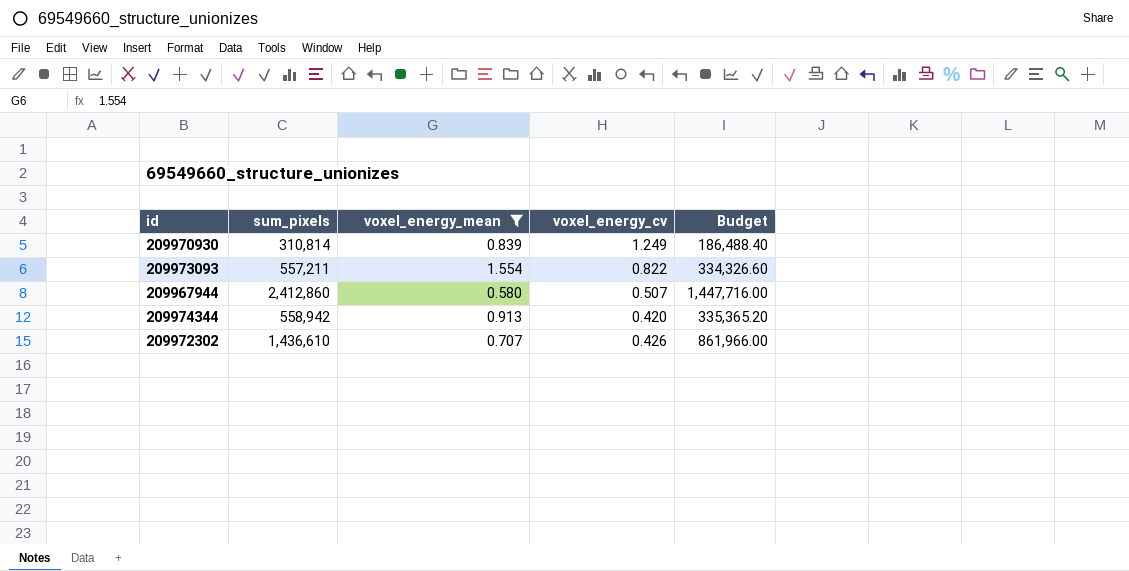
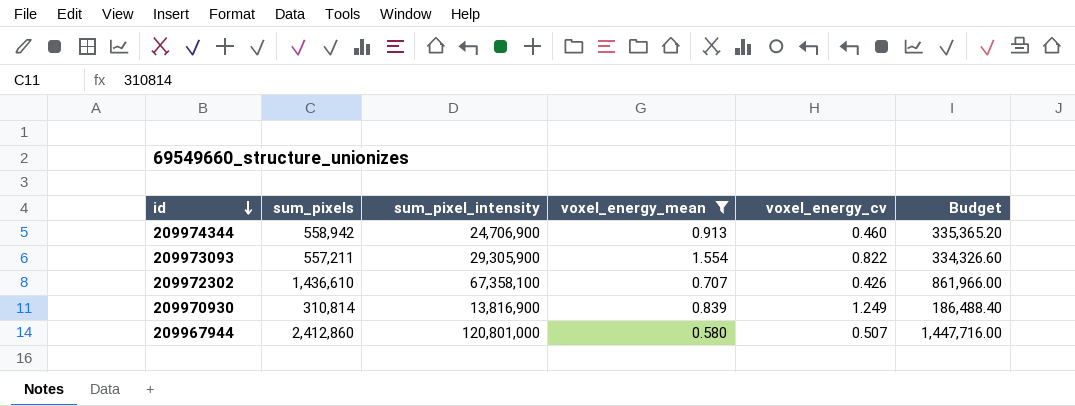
row order: none -> id descending
column sum_pixel_intensity | position: none -> 3
209974344 | voxel_energy_cv: 0.420 -> 0.460

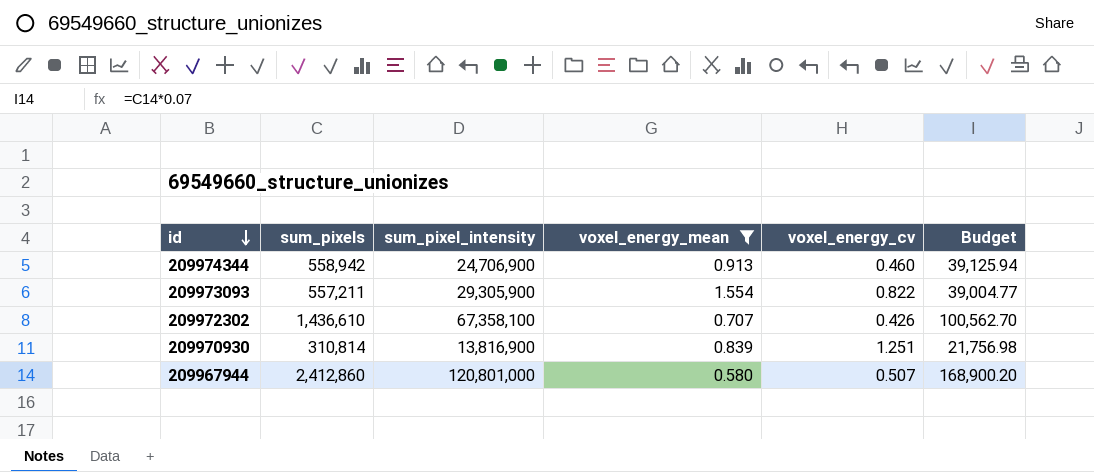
column Budget | formula: [sum_pixels] * 0.6 -> [sum_pixels] * 0.07
209970930 | voxel_energy_cv: 1.249 -> 1.251

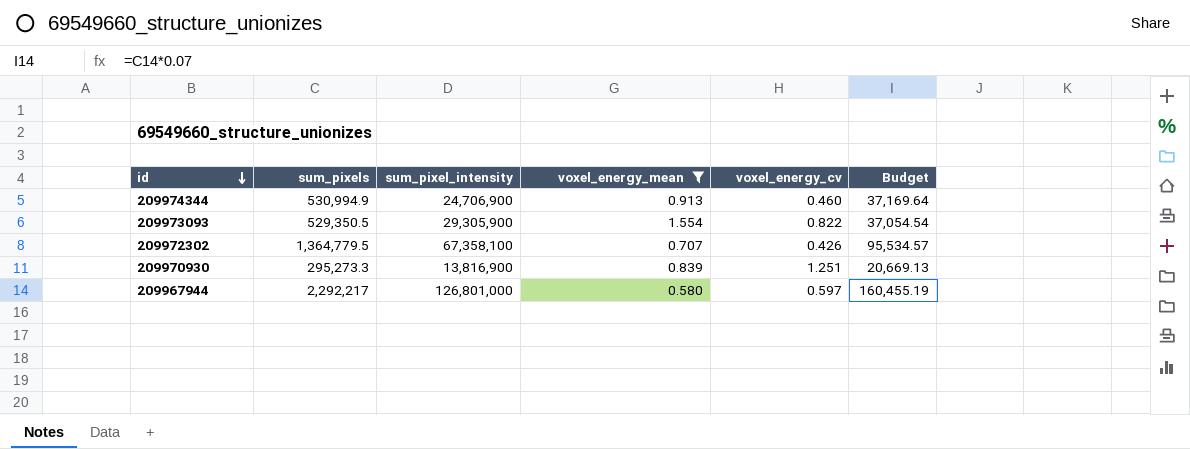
209974344 | sum_pixels: 558,942 -> 530,994.9
209974344 | Budget: 39,125.94 -> 37,169.64
209973093 | sum_pixels: 557,211 -> 529,350.5
209973093 | Budget: 39,004.77 -> 37,054.54
209972302 | sum_pixels: 1,436,610 -> 1,364,779.5
209972302 | Budget: 100,562.70 -> 95,534.57
209970930 | sum_pixels: 310,814 -> 295,273.3
209970930 | Budget: 21,756.98 -> 20,669.13
209967944 | sum_pixels: 2,412,860 -> 2,292,217
209967944 | sum_pixel_intensity: 120,801,000 -> 126,801,000
209967944 | voxel_energy_cv: 0.507 -> 0.597
209967944 | Budget: 168,900.20 -> 160,455.19

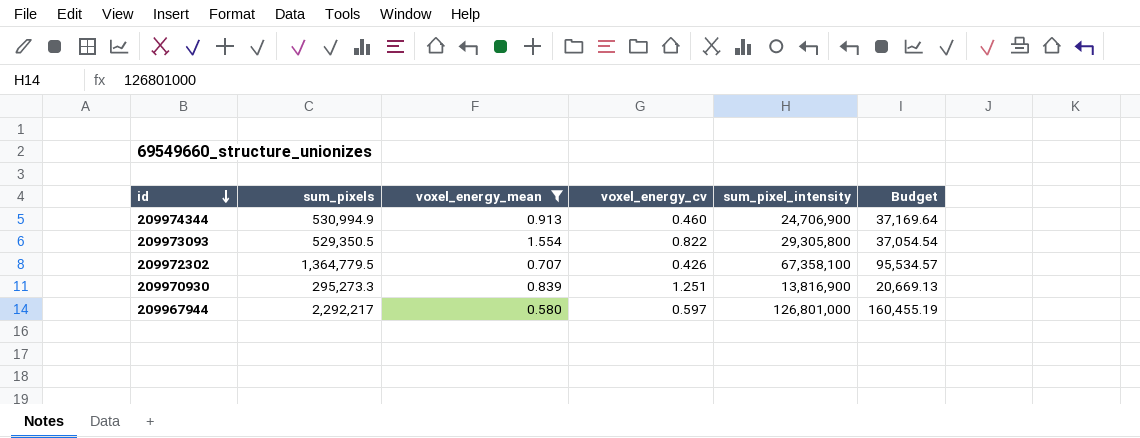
column sum_pixel_intensity | position: 3 -> 5
209973093 | sum_pixel_intensity: 29,305,900 -> 29,305,800

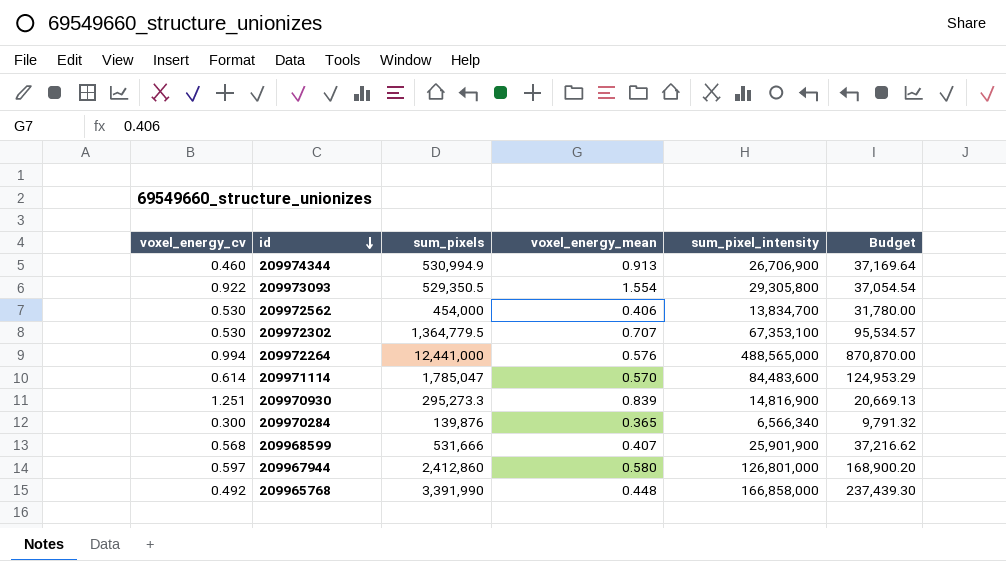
filter: voxel_energy_mean >= 0.580 -> none
column voxel_energy_cv | position: 4 -> 1
209974344 | sum_pixel_intensity: 24,706,900 -> 26,706,900
209973093 | voxel_energy_cv: 0.822 -> 0.922
209972302 | voxel_energy_cv: 0.426 -> 0.530
209972302 | sum_pixel_intensity: 67,358,100 -> 67,353,100
209970930 | sum_pixel_intensity: 13,816,900 -> 14,816,900
209967944 | sum_pixels: 2,292,217 -> 2,412,860
209967944 | Budget: 160,455.19 -> 168,900.20

